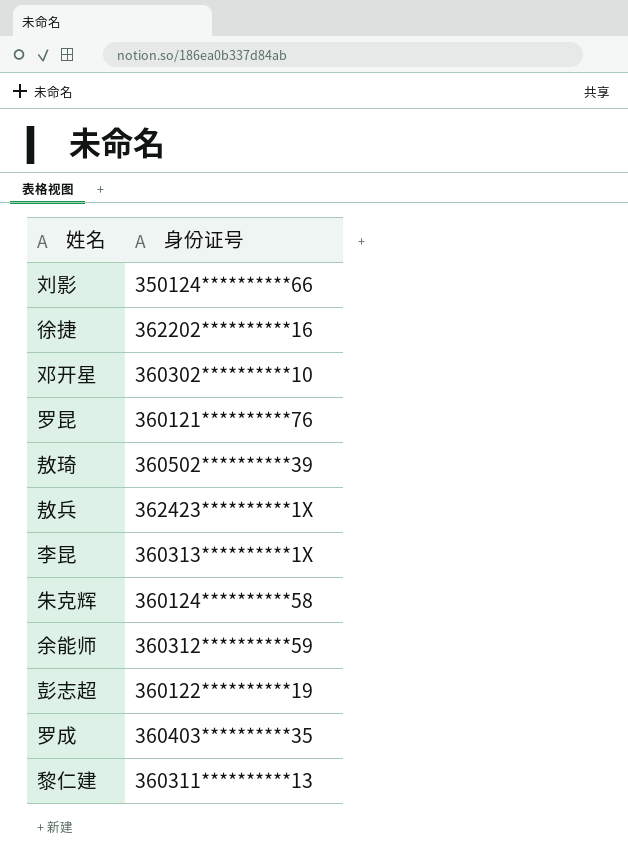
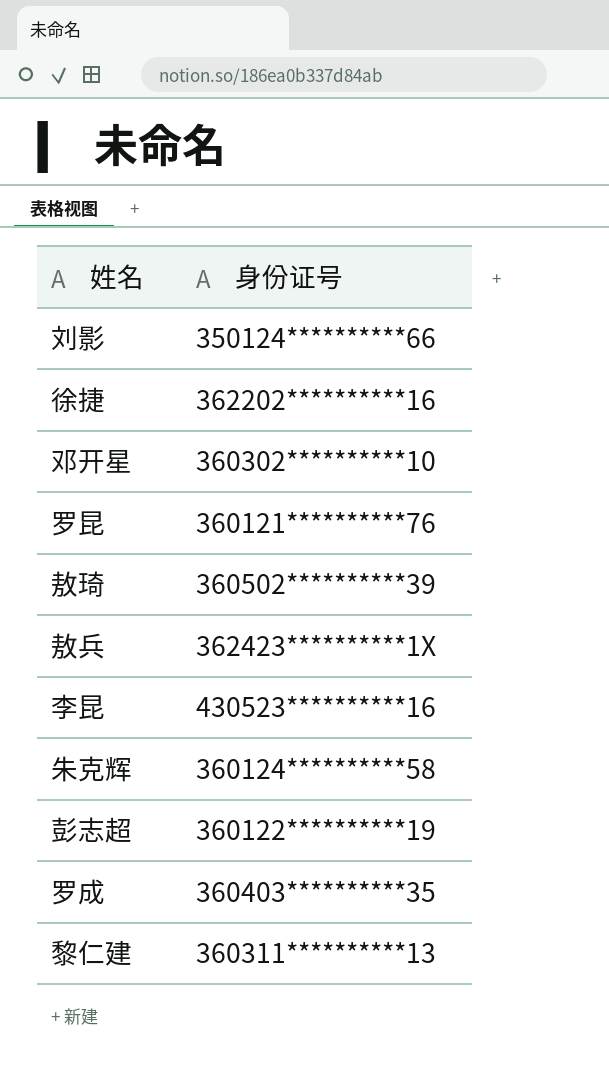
row 余能师: 360312**********59 -> none
李昆 | 身份证号: 360313**********1X -> 430523**********16

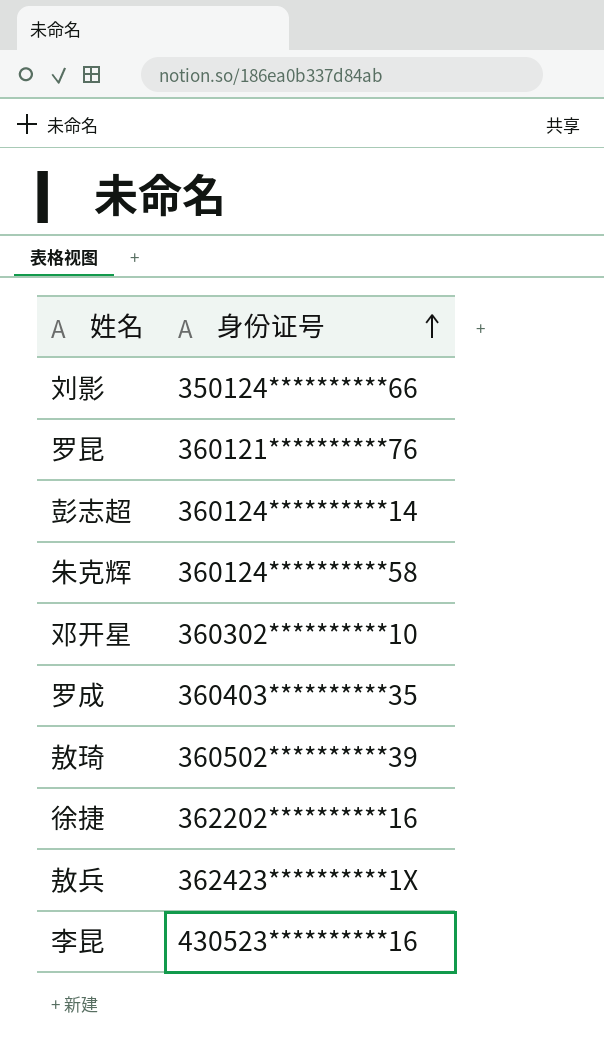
row order: none -> 身份证号 ascending
row 黎仁建: 360311**********13 -> none
彭志超 | 身份证号: 360122**********19 -> 360124**********14

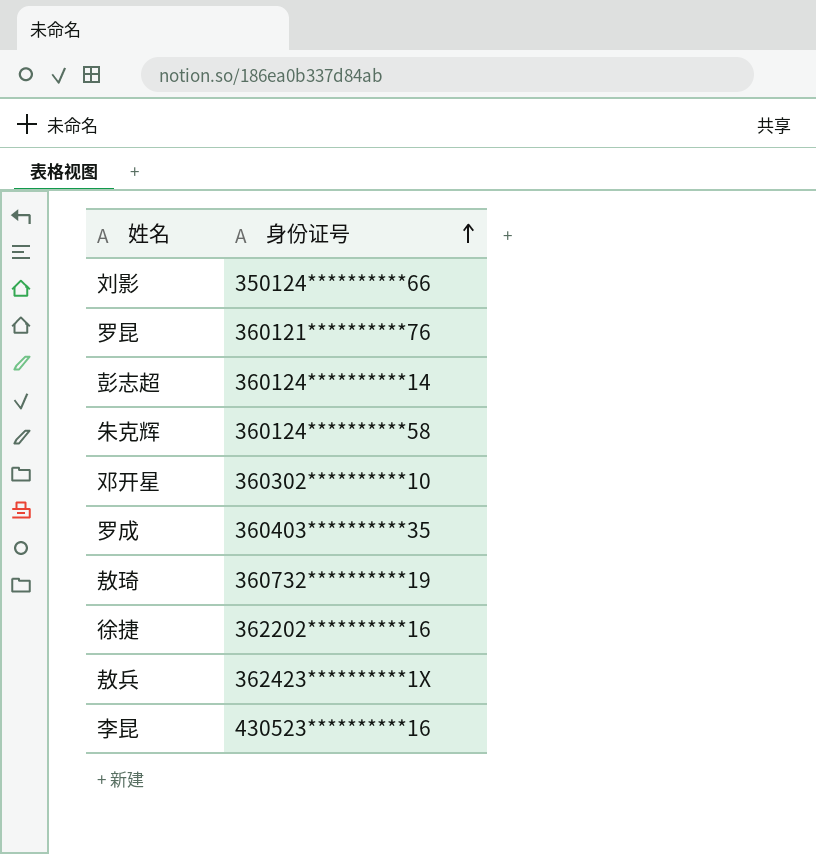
敖琦 | 身份证号: 360502**********39 -> 360732**********19

